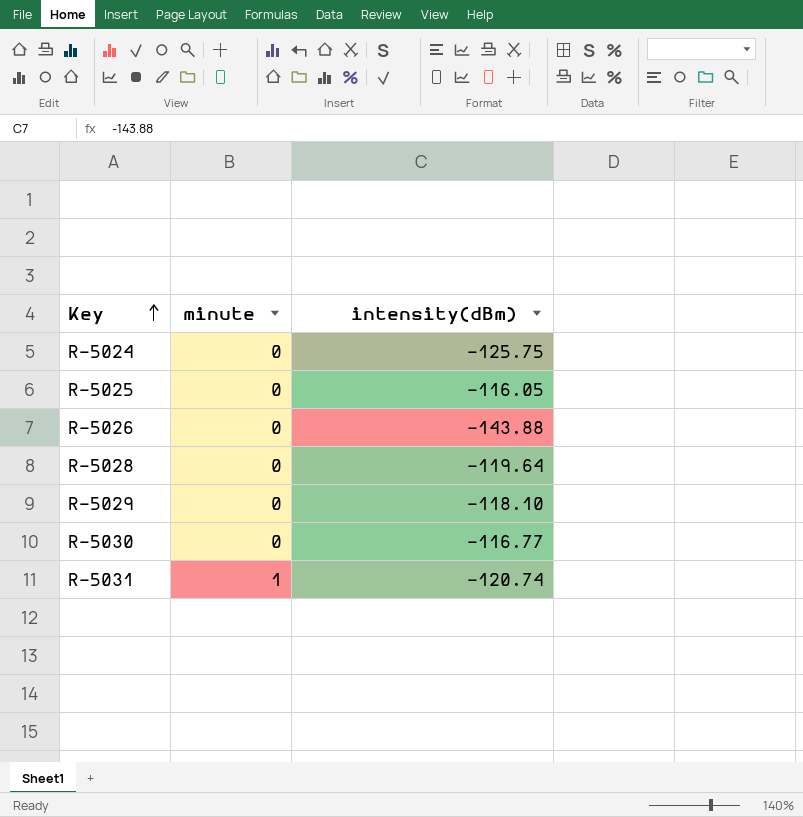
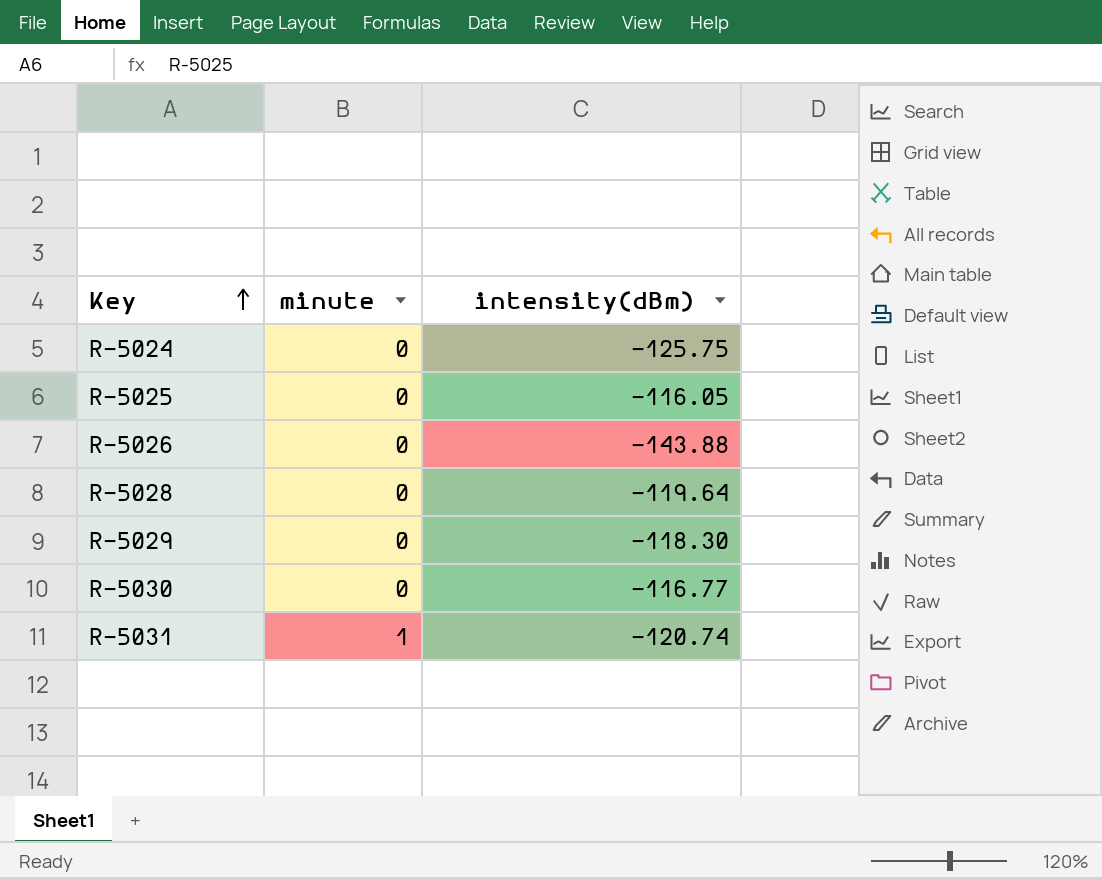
R-5029 | intensity(dBm): -118.10 -> -118.30

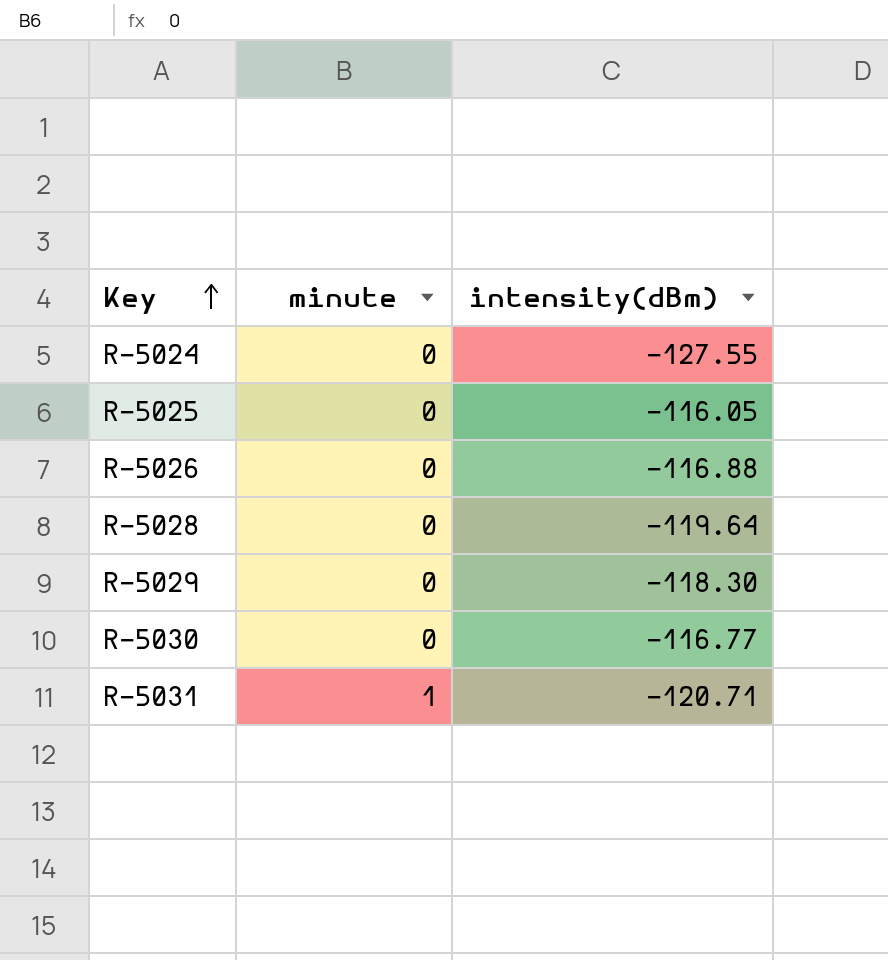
R-5024 | intensity(dBm): -125.75 -> -127.55
R-5026 | intensity(dBm): -143.88 -> -116.88
R-5031 | intensity(dBm): -120.74 -> -120.71

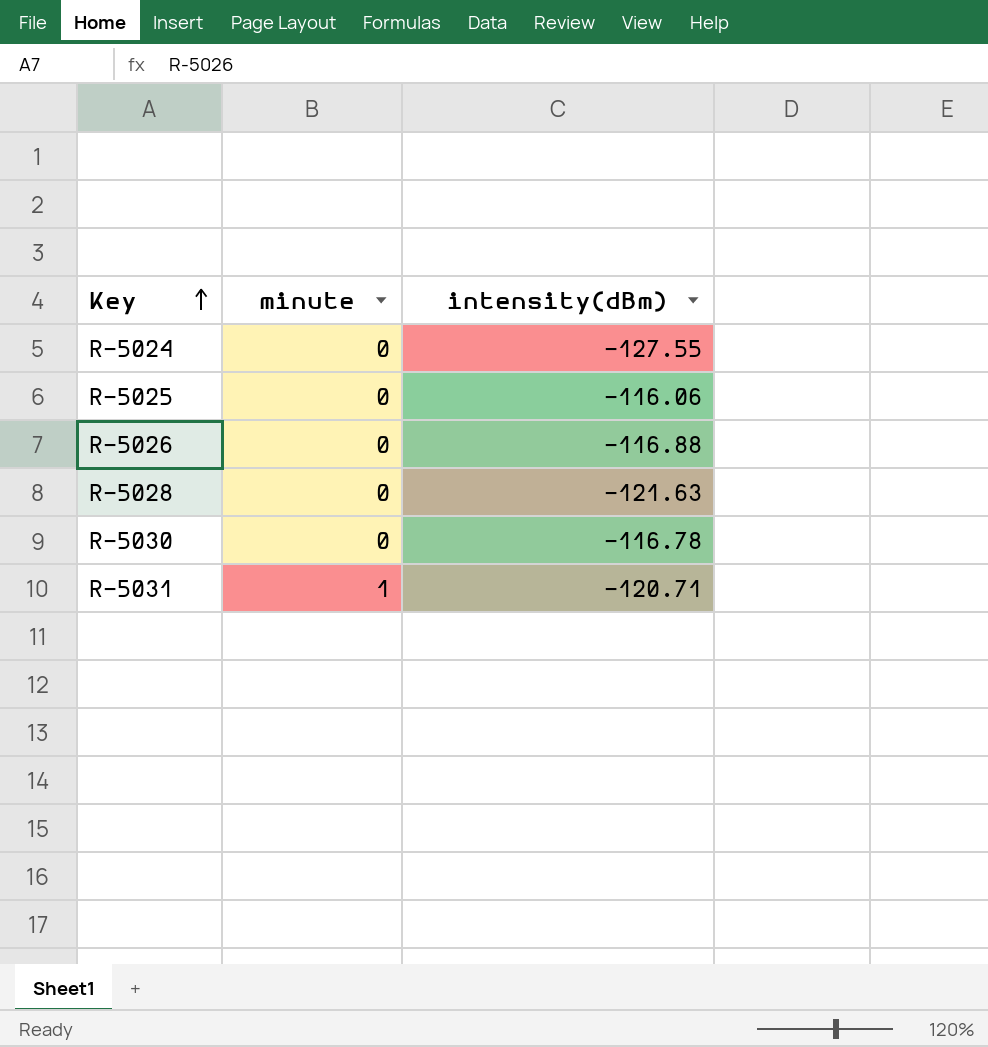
row R-5029: 0 | -118.30 -> none
R-5025 | intensity(dBm): -116.05 -> -116.06
R-5028 | intensity(dBm): -119.64 -> -121.63
R-5030 | intensity(dBm): -116.77 -> -116.78

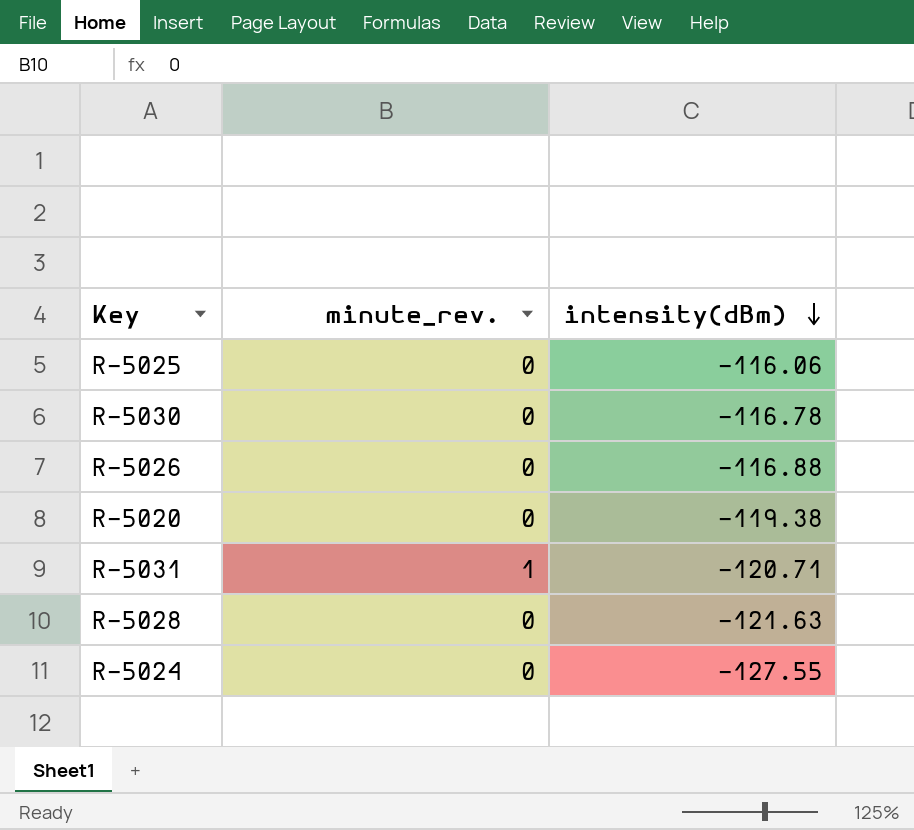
row order: Key ascending -> intensity(dBm) descending
column name: minute -> minute_rev.
row R-5020: none -> 0 | -119.38

